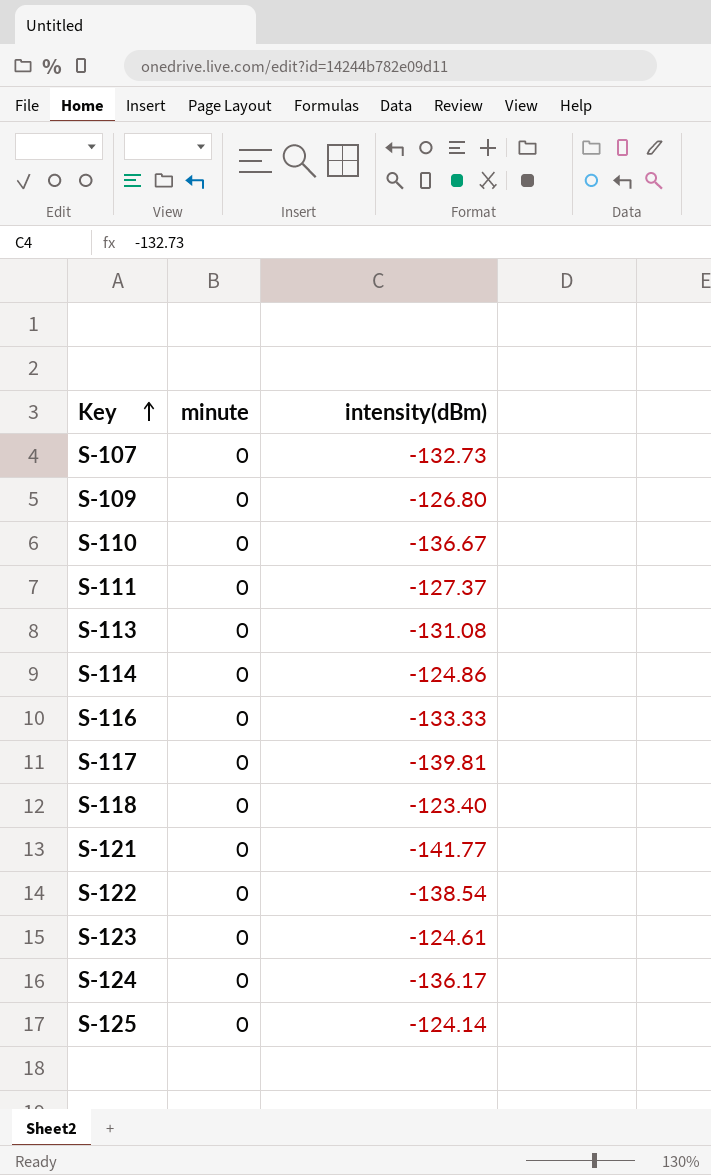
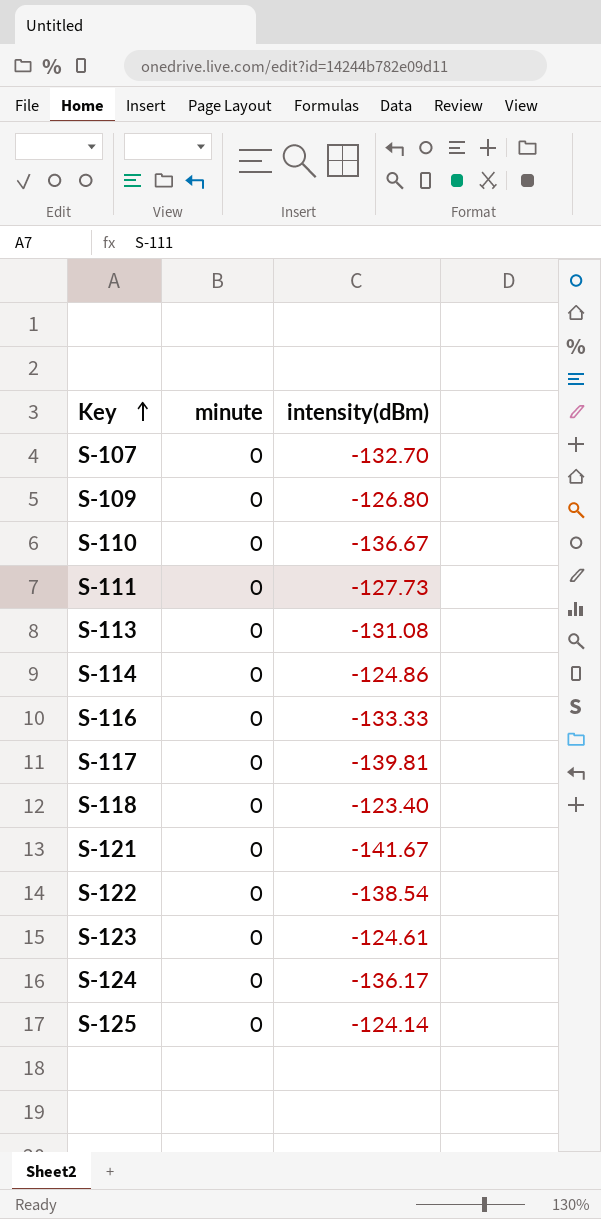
S-107 | intensity(dBm): -132.73 -> -132.70
S-111 | intensity(dBm): -127.37 -> -127.73
S-121 | intensity(dBm): -141.77 -> -141.67

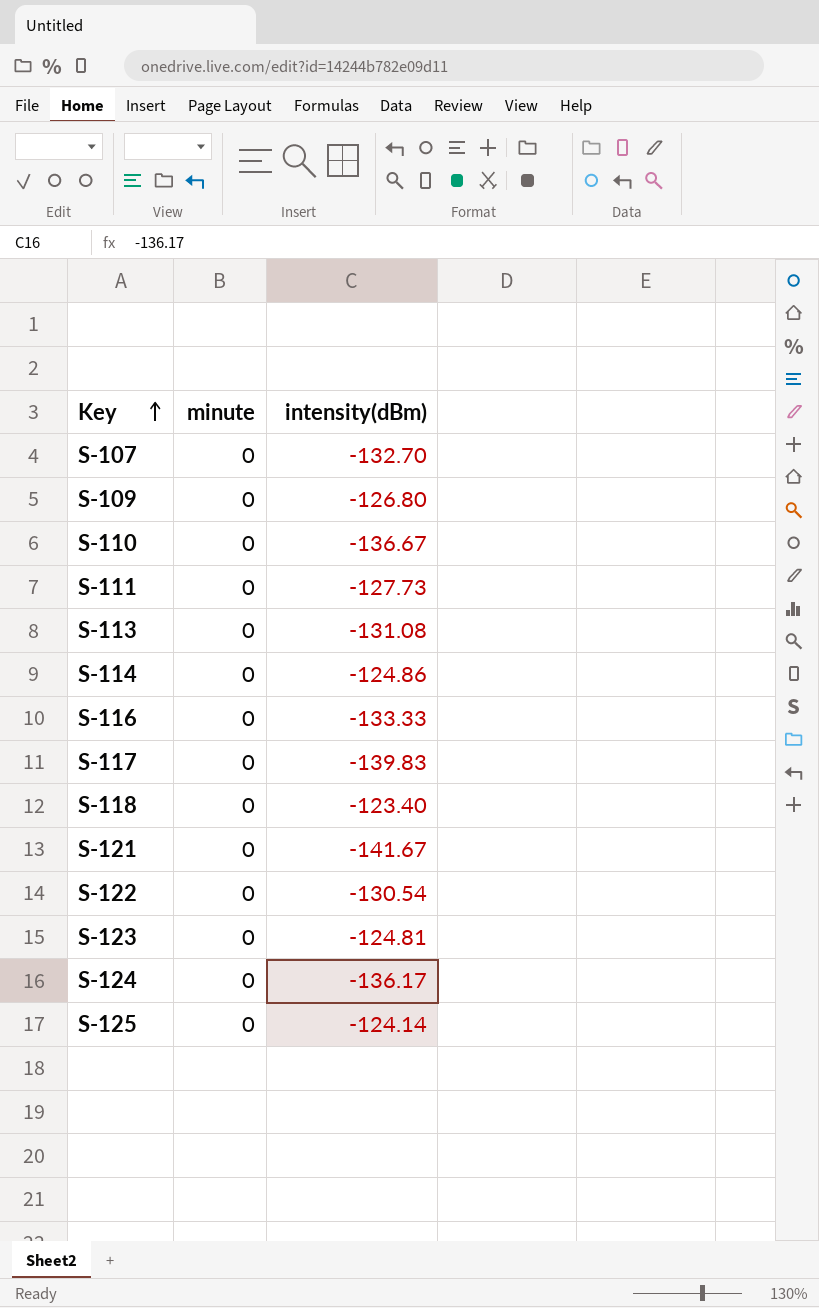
S-117 | intensity(dBm): -139.81 -> -139.83
S-122 | intensity(dBm): -138.54 -> -130.54
S-123 | intensity(dBm): -124.61 -> -124.81

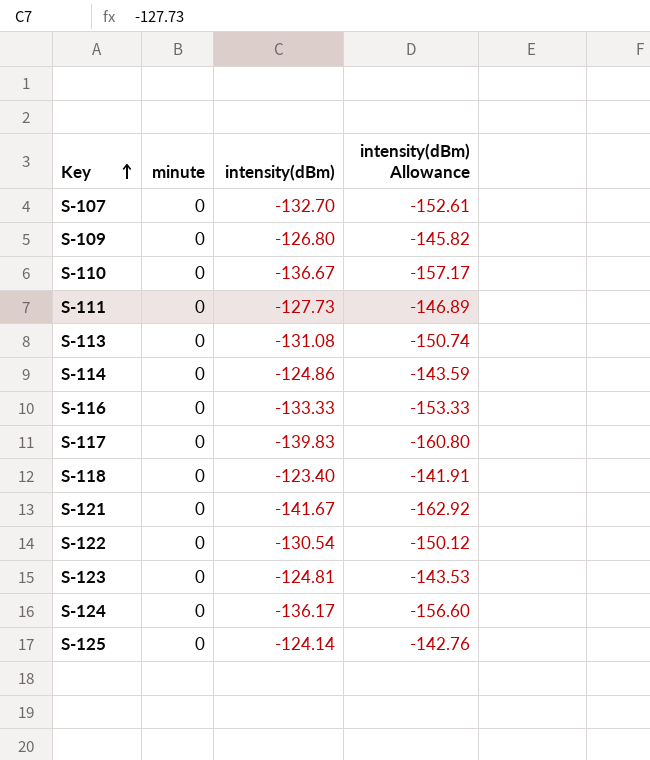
column intensity(dBm) Allowance | formula: none -> [intensity(dBm)] * 1.15

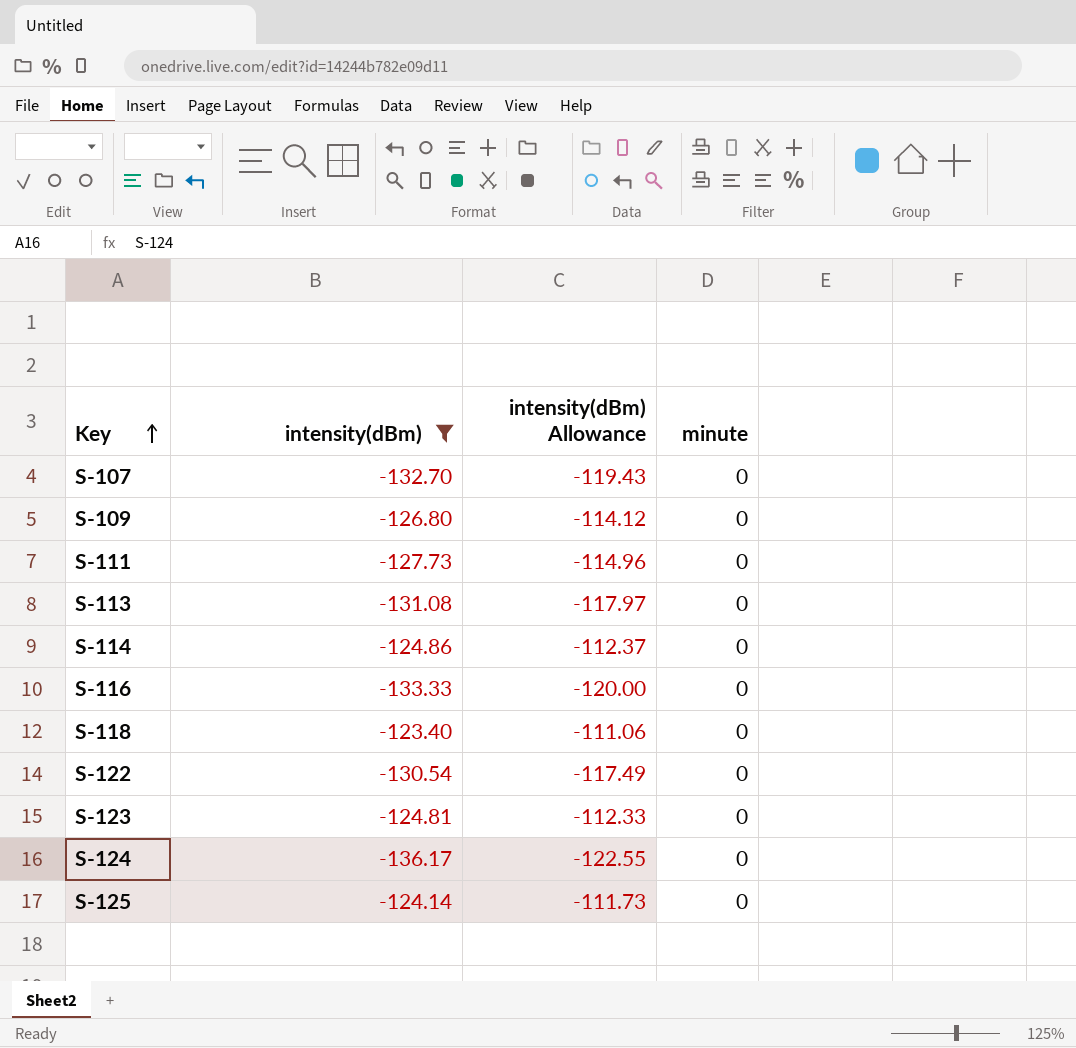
filter: none -> intensity(dBm) >= -136.17
column intensity(dBm) Allowance | formula: [intensity(dBm)] * 1.15 -> [intensity(dBm)] * 0.9
column minute | position: 2 -> 4

